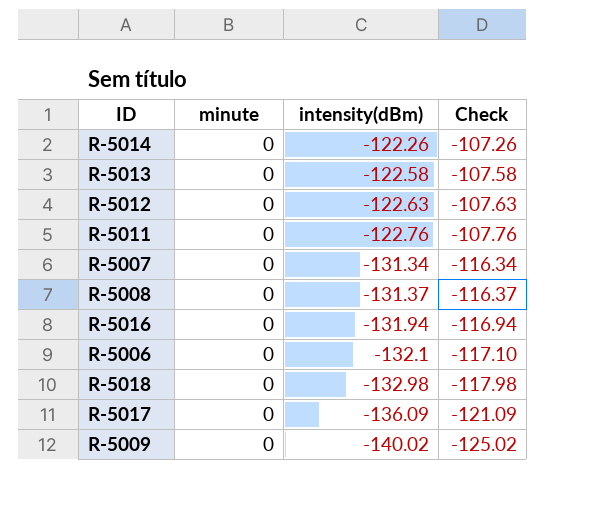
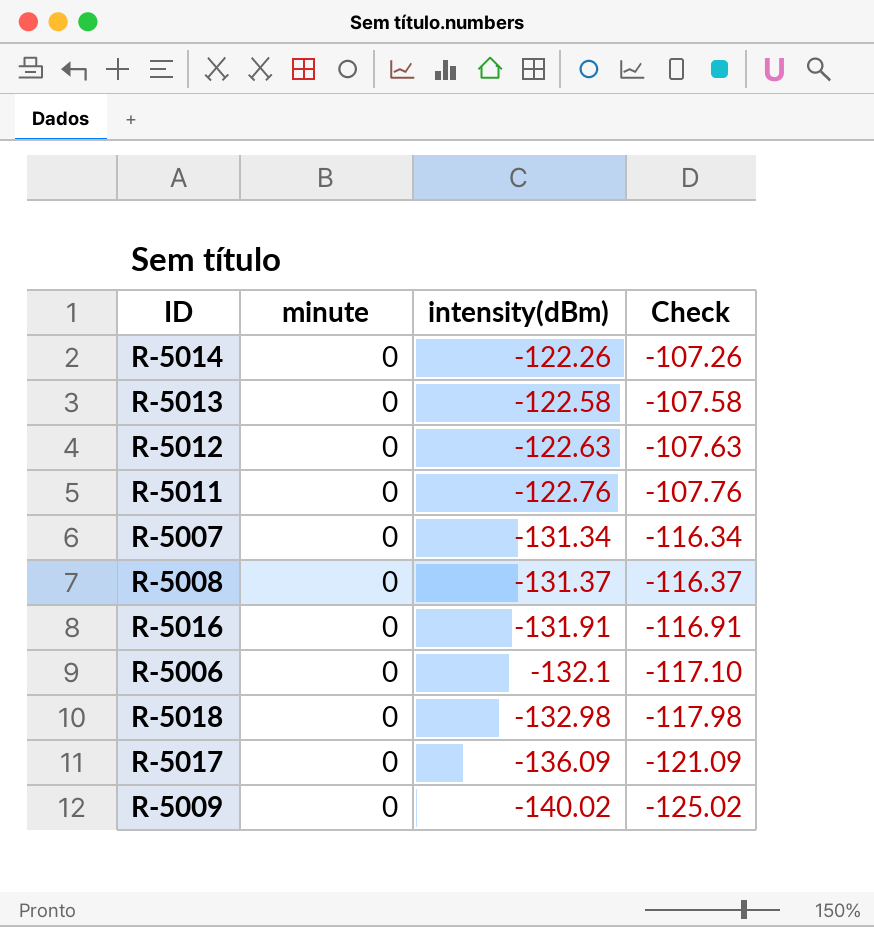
R-5016 | intensity(dBm): -131.94 -> -131.91
R-5016 | Check: -116.94 -> -116.91

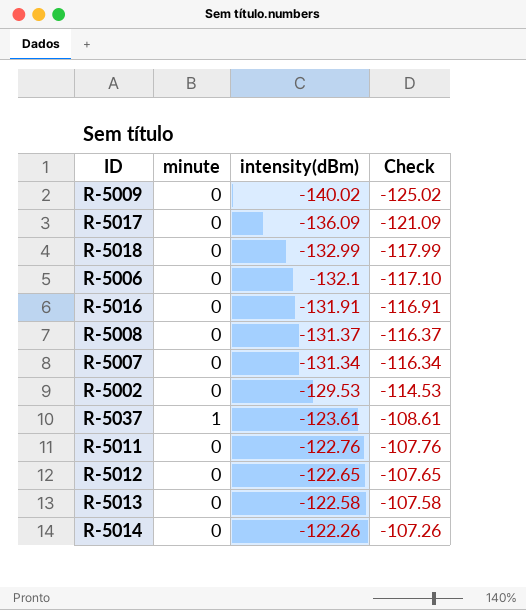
row order: intensity(dBm) descending -> intensity(dBm) ascending
R-5018 | intensity(dBm): -132.98 -> -132.99
R-5018 | Check: -117.98 -> -117.99
row R-5002: none -> 0 | -129.53 | -114.53
row R-5037: none -> 1 | -123.61 | -108.61
R-5012 | intensity(dBm): -122.63 -> -122.65
R-5012 | Check: -107.63 -> -107.65

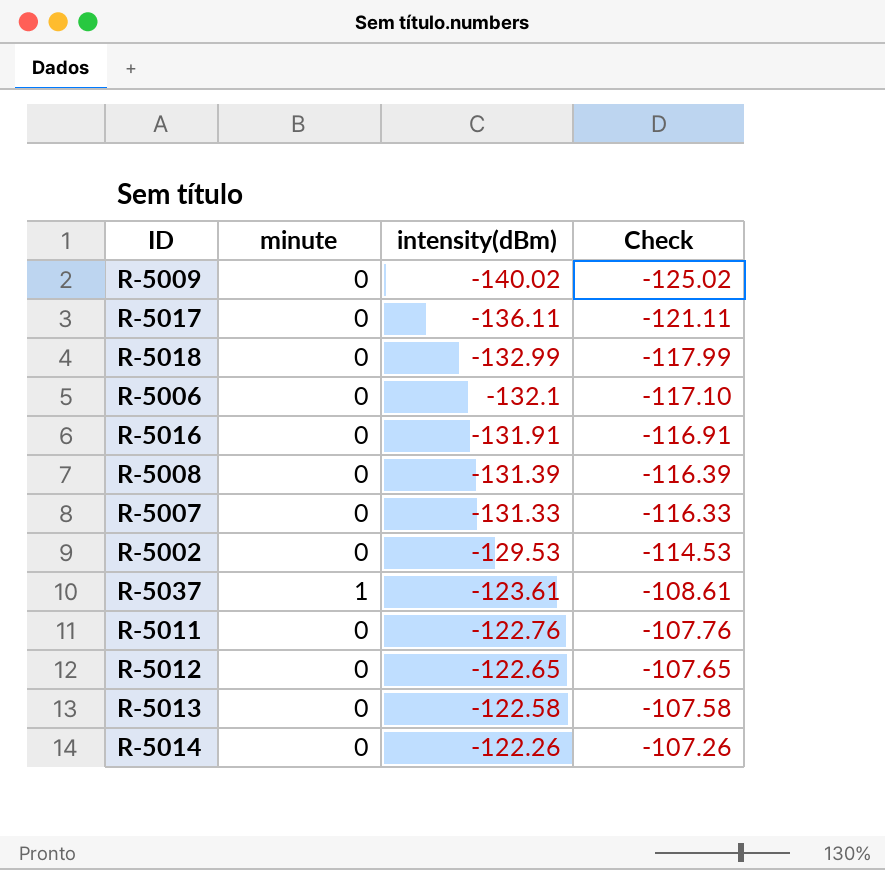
R-5017 | intensity(dBm): -136.09 -> -136.11
R-5017 | Check: -121.09 -> -121.11
R-5008 | intensity(dBm): -131.37 -> -131.39
R-5008 | Check: -116.37 -> -116.39
R-5007 | intensity(dBm): -131.34 -> -131.33
R-5007 | Check: -116.34 -> -116.33

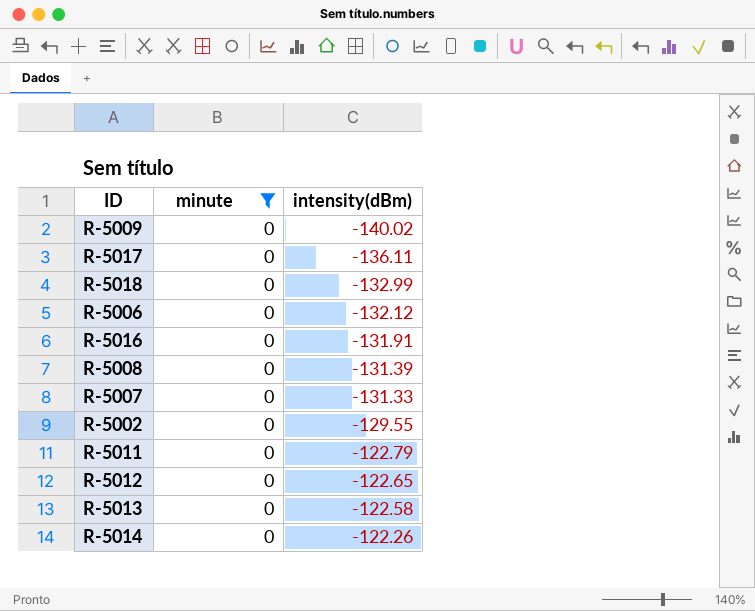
filter: none -> minute = 0
column Check | formula: [intensity(dBm)] + 15 -> none
R-5006 | intensity(dBm): -132.1 -> -132.12
R-5002 | intensity(dBm): -129.53 -> -129.55
R-5011 | intensity(dBm): -122.76 -> -122.79

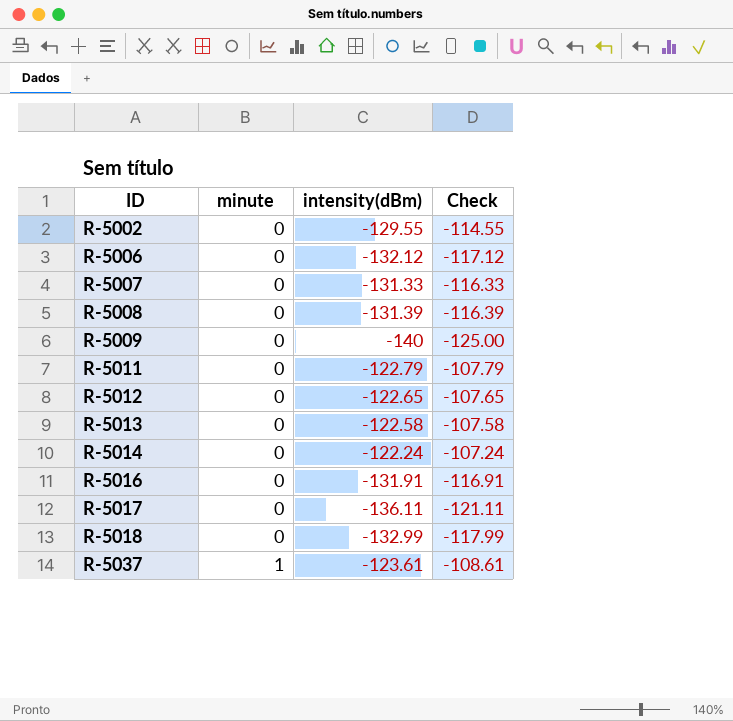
filter: minute = 0 -> none
row order: intensity(dBm) ascending -> ID ascending
column Check | formula: none -> [intensity(dBm)] + 15
R-5009 | intensity(dBm): -140.02 -> -140
R-5014 | intensity(dBm): -122.26 -> -122.24

